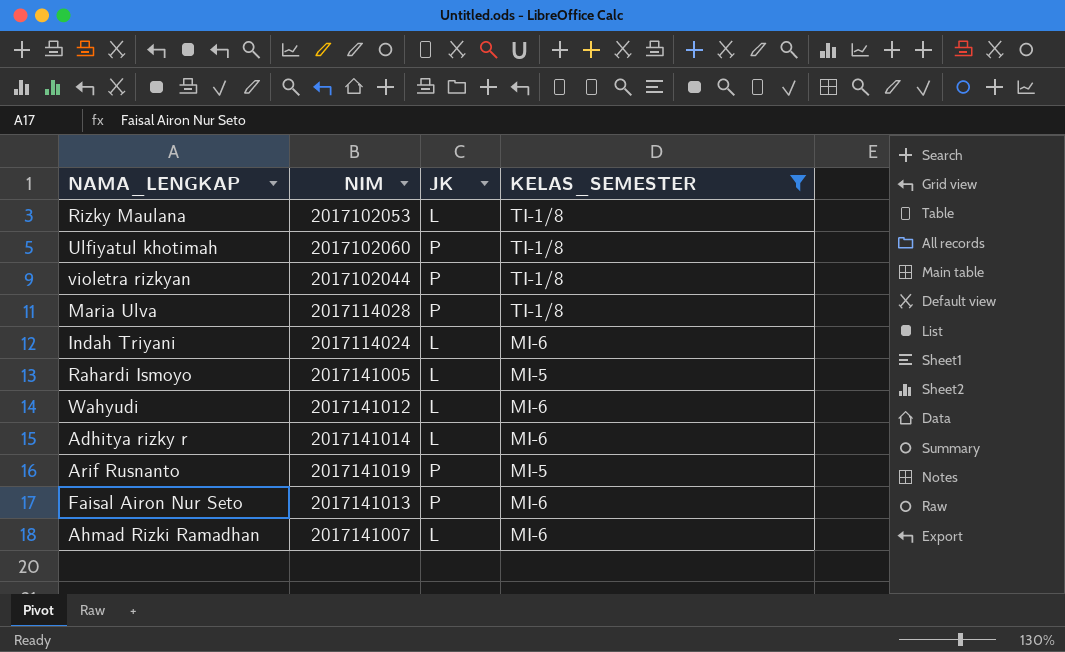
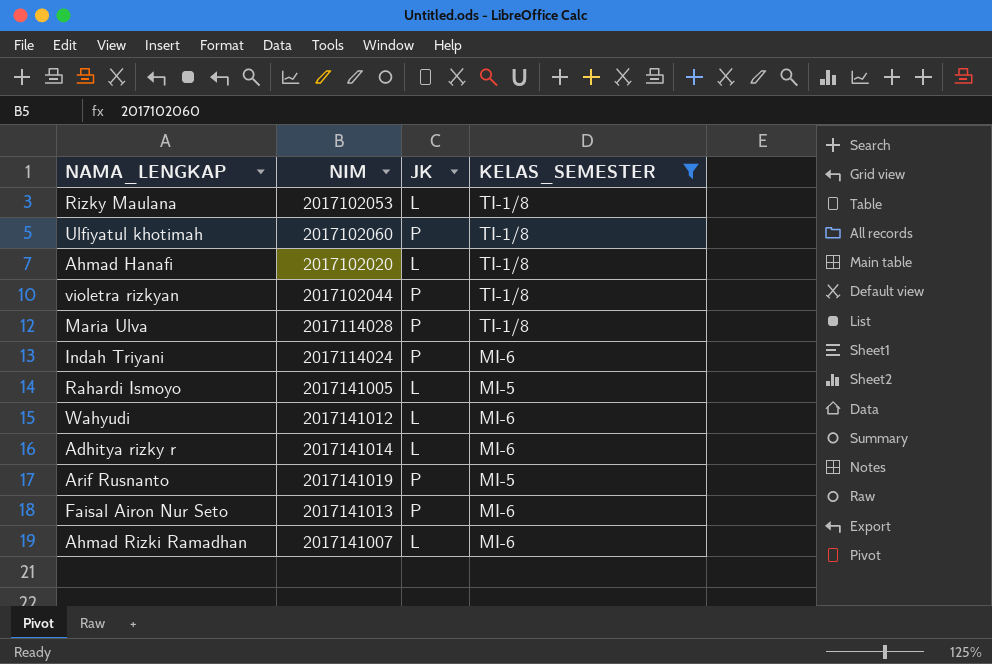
row Ahmad Hanafi: none -> 2017102020 | L | TI-1/8
Indah Triyani | JK: L -> P

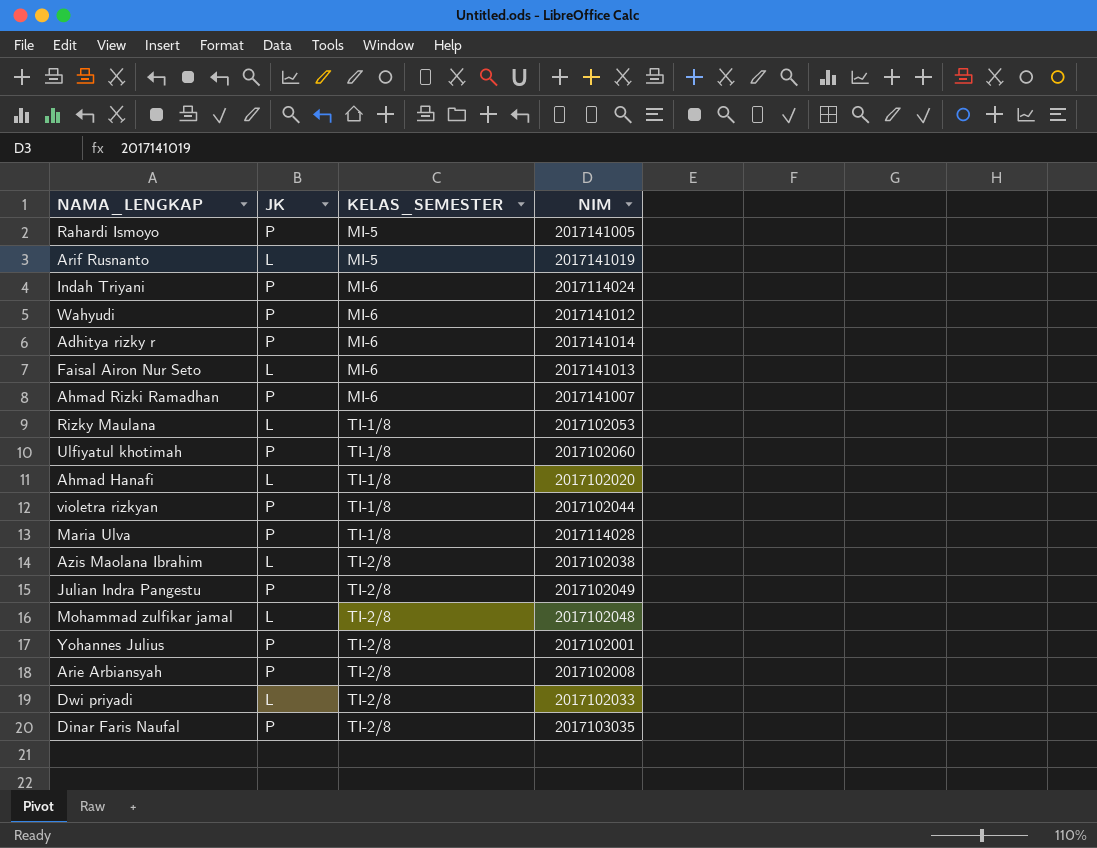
filter: KELAS_SEMESTER != TI-2/8 -> none
row order: none -> KELAS_SEMESTER ascending
column NIM | position: 2 -> 4
Rahardi Ismoyo | JK: L -> P
Arif Rusnanto | JK: P -> L
Wahyudi | JK: L -> P
Adhitya rizky r | JK: L -> P
Faisal Airon Nur Seto | JK: P -> L
Ahmad Rizki Ramadhan | JK: L -> P

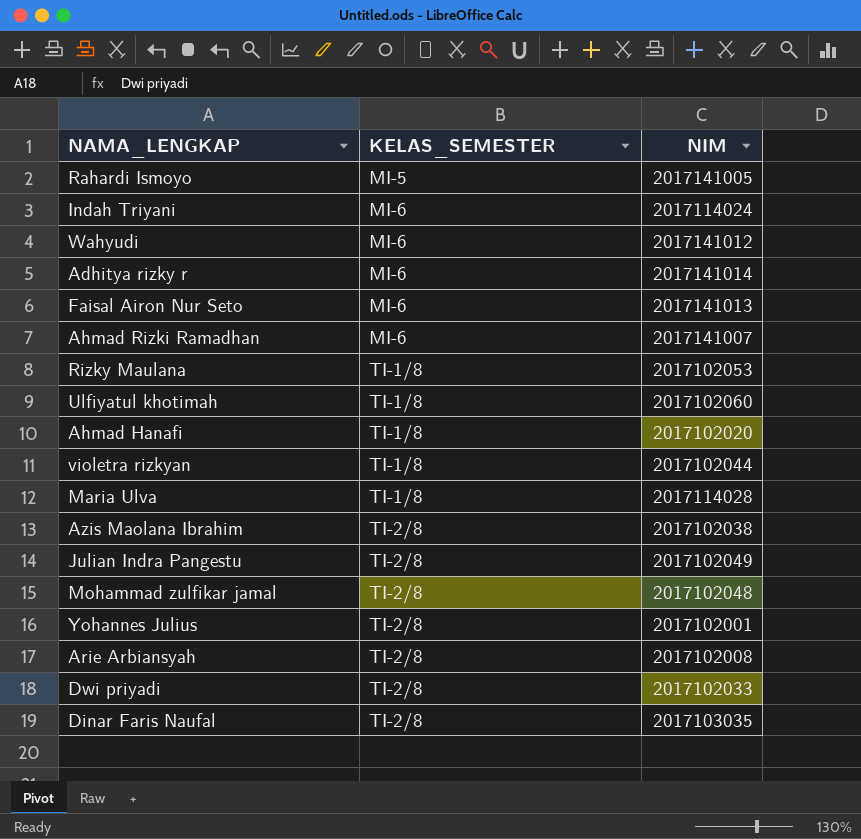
column JK | position: 2 -> none
row Arif Rusnanto: L | MI-5 | 2017141019 -> none

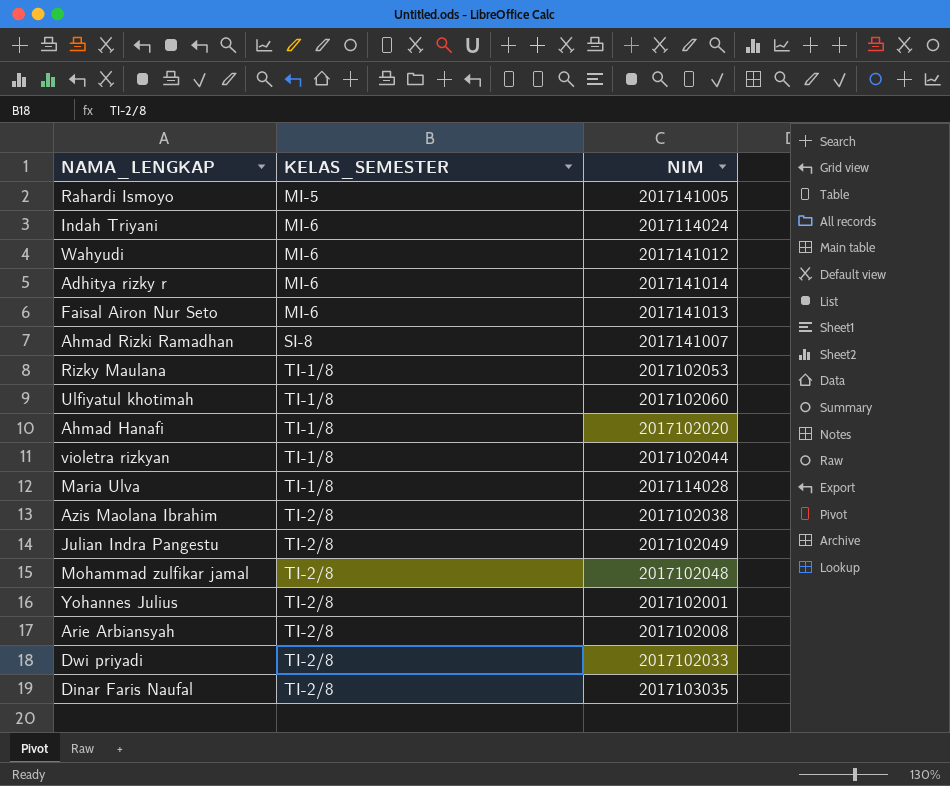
Ahmad Rizki Ramadhan | KELAS_SEMESTER: MI-6 -> SI-8

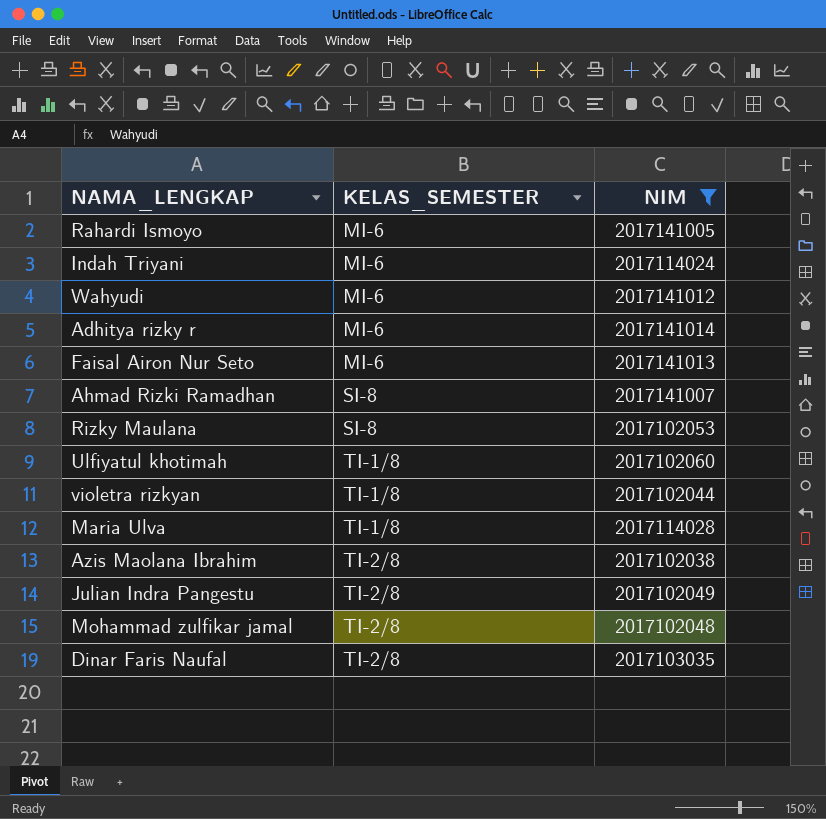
filter: none -> NIM >= 2017102038
Rahardi Ismoyo | KELAS_SEMESTER: MI-5 -> MI-6
Rizky Maulana | KELAS_SEMESTER: TI-1/8 -> SI-8

